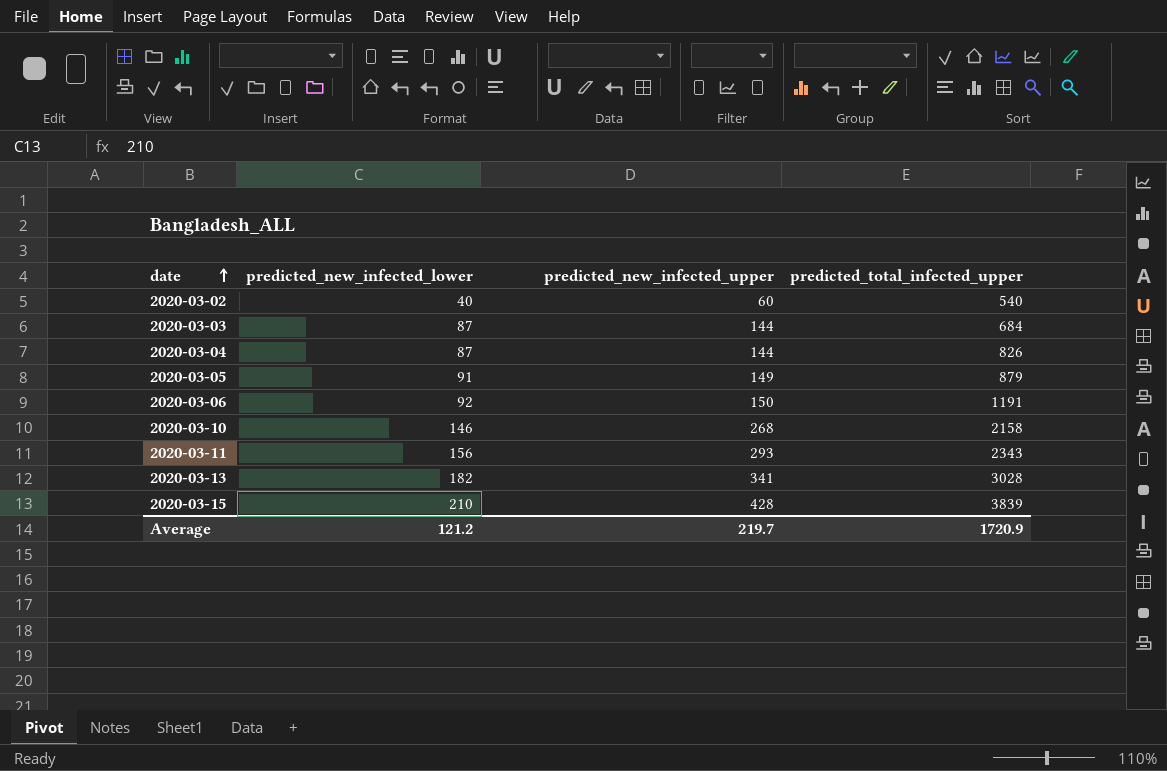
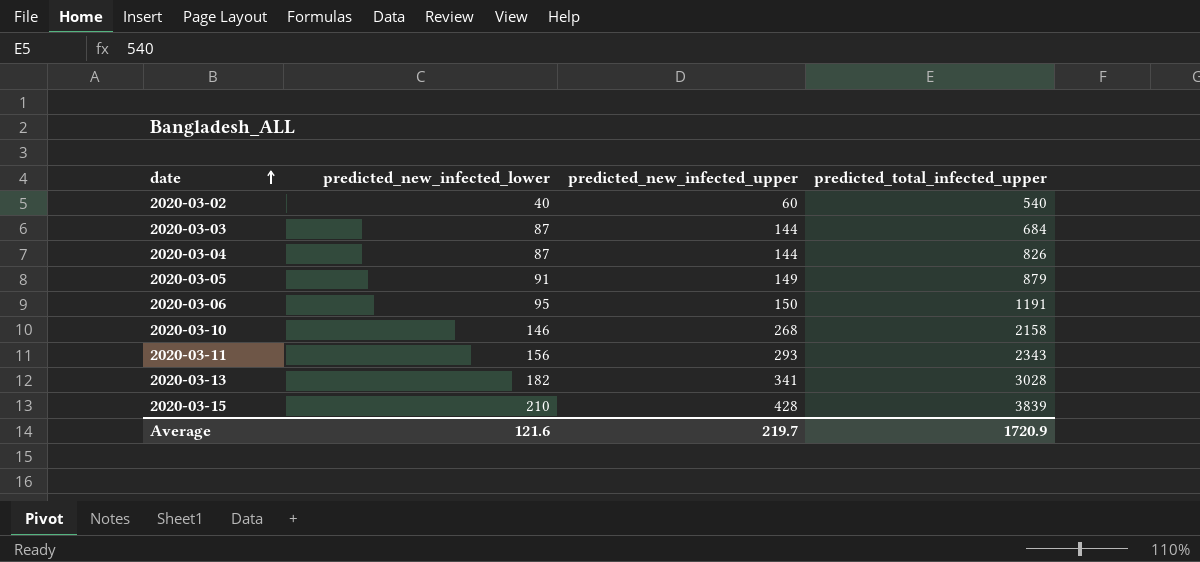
2020-03-06 | predicted_new_infected_lower: 92 -> 95
Average | predicted_new_infected_lower: 121.2 -> 121.6

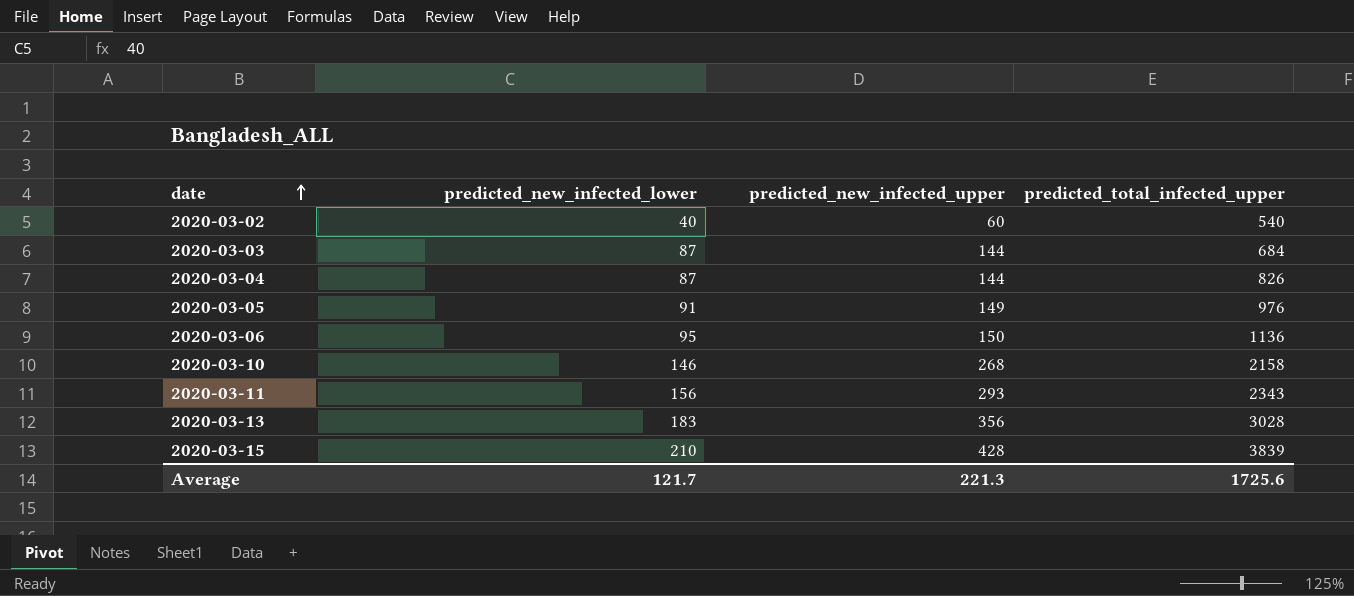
2020-03-05 | predicted_total_infected_upper: 879 -> 976
2020-03-06 | predicted_total_infected_upper: 1191 -> 1136
2020-03-13 | predicted_new_infected_lower: 182 -> 183
2020-03-13 | predicted_new_infected_upper: 341 -> 356
Average | predicted_new_infected_lower: 121.6 -> 121.7
Average | predicted_new_infected_upper: 219.7 -> 221.3
Average | predicted_total_infected_upper: 1720.9 -> 1725.6

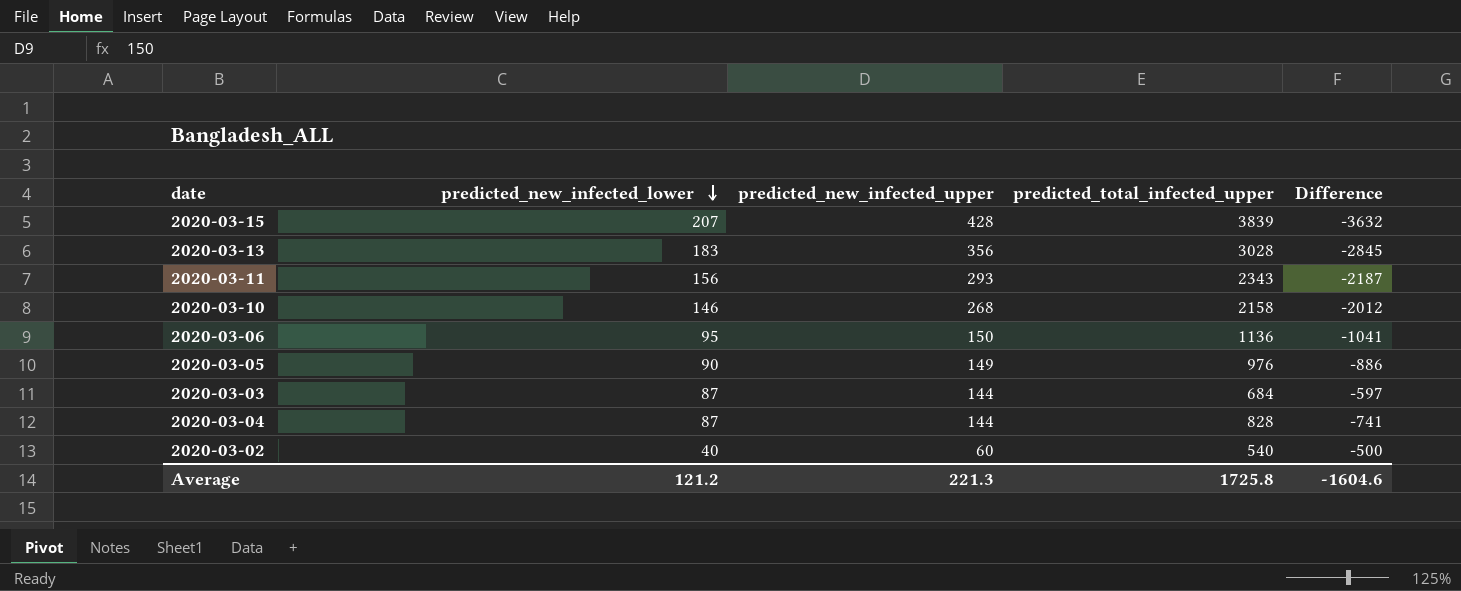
row order: date ascending -> predicted_new_infected_lower descending
column Difference | formula: none -> [predicted_new_infected_lower] - [predicted_total_infected_upper]
2020-03-15 | predicted_new_infected_lower: 210 -> 207
2020-03-05 | predicted_new_infected_lower: 91 -> 90
2020-03-04 | predicted_total_infected_upper: 826 -> 828
Average | predicted_new_infected_lower: 121.7 -> 121.2
Average | predicted_total_infected_upper: 1725.6 -> 1725.8

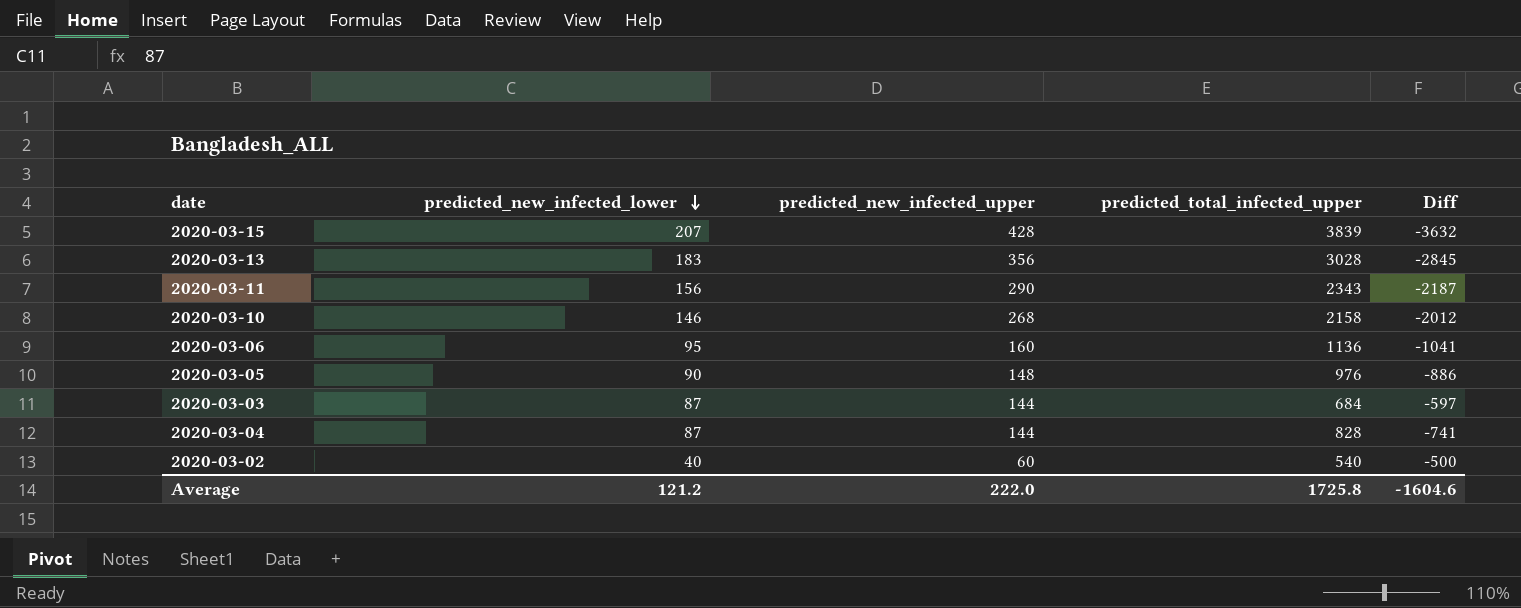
column name: Difference -> Diff
2020-03-11 | predicted_new_infected_upper: 293 -> 290
2020-03-06 | predicted_new_infected_upper: 150 -> 160
2020-03-05 | predicted_new_infected_upper: 149 -> 148
Average | predicted_new_infected_upper: 221.3 -> 222.0

